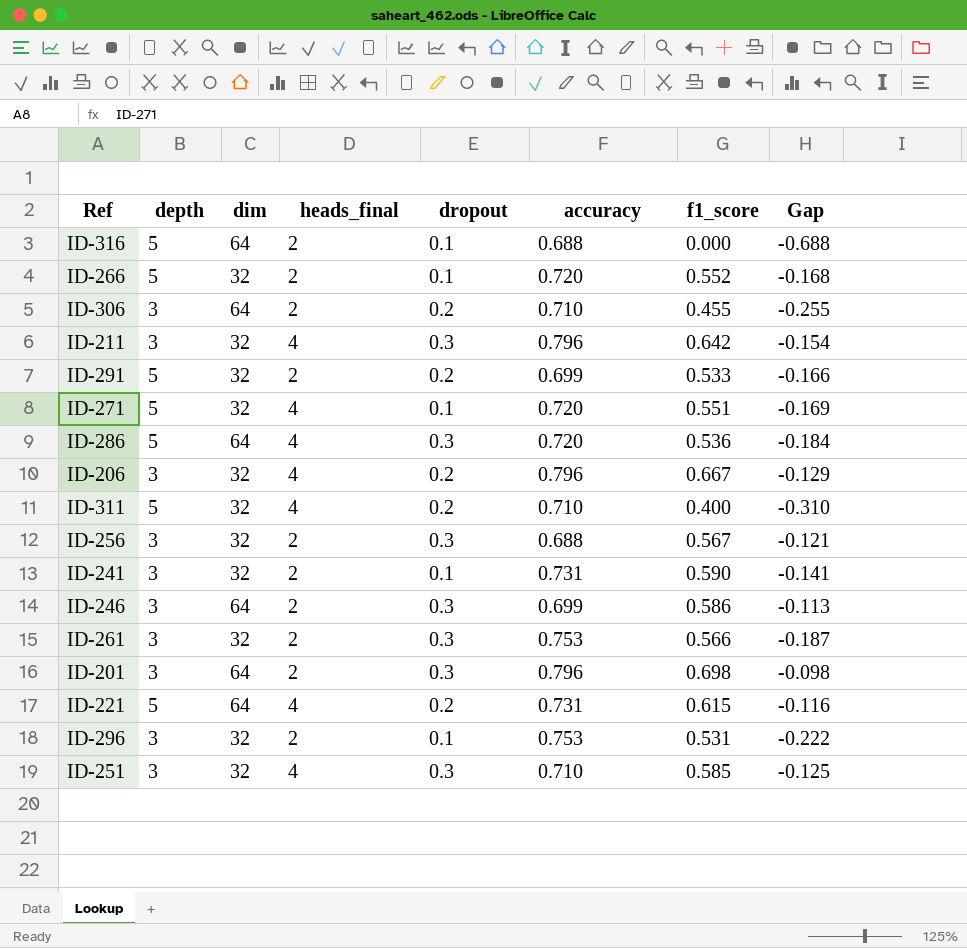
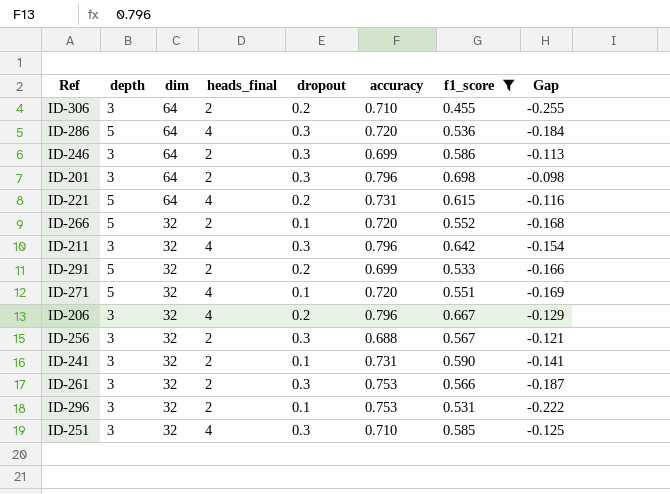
filter: none -> f1_score >= 0.455
row order: none -> dim descending

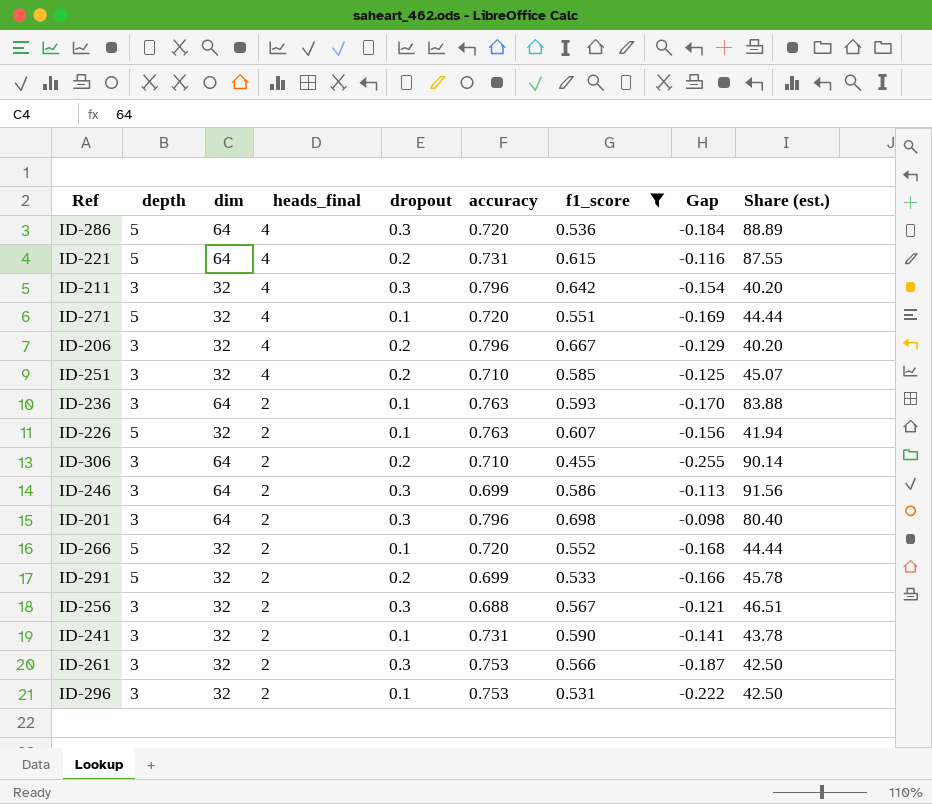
row order: dim descending -> heads_final descending
column Share (est.) | formula: none -> [dim] / [accuracy]
ID-251 | dropout: 0.3 -> 0.2
row ID-236: none -> 3 | 64 | 2 | 0.1 | 0.763 | 0.593 | -0.170 | 83.88
row ID-226: none -> 5 | 32 | 2 | 0.1 | 0.763 | 0.607 | -0.156 | 41.94

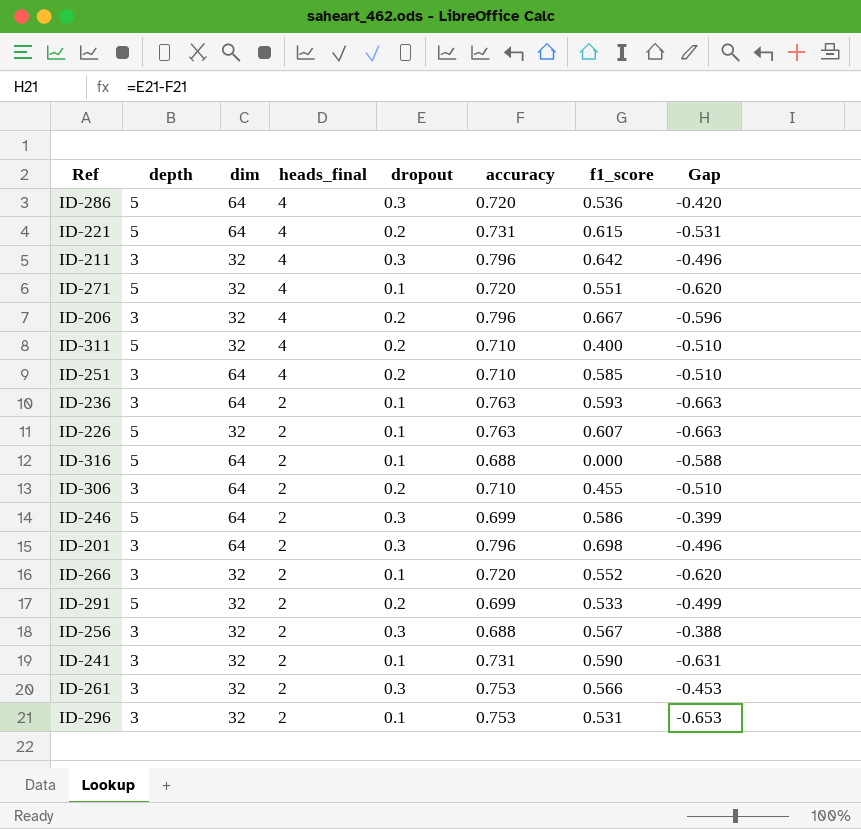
filter: f1_score >= 0.455 -> none
column Share (est.) | formula: [dim] / [accuracy] -> none
column Gap | formula: [f1_score] - [accuracy] -> [dropout] - [accuracy]
ID-251 | dim: 32 -> 64
ID-246 | depth: 3 -> 5
ID-266 | depth: 5 -> 3

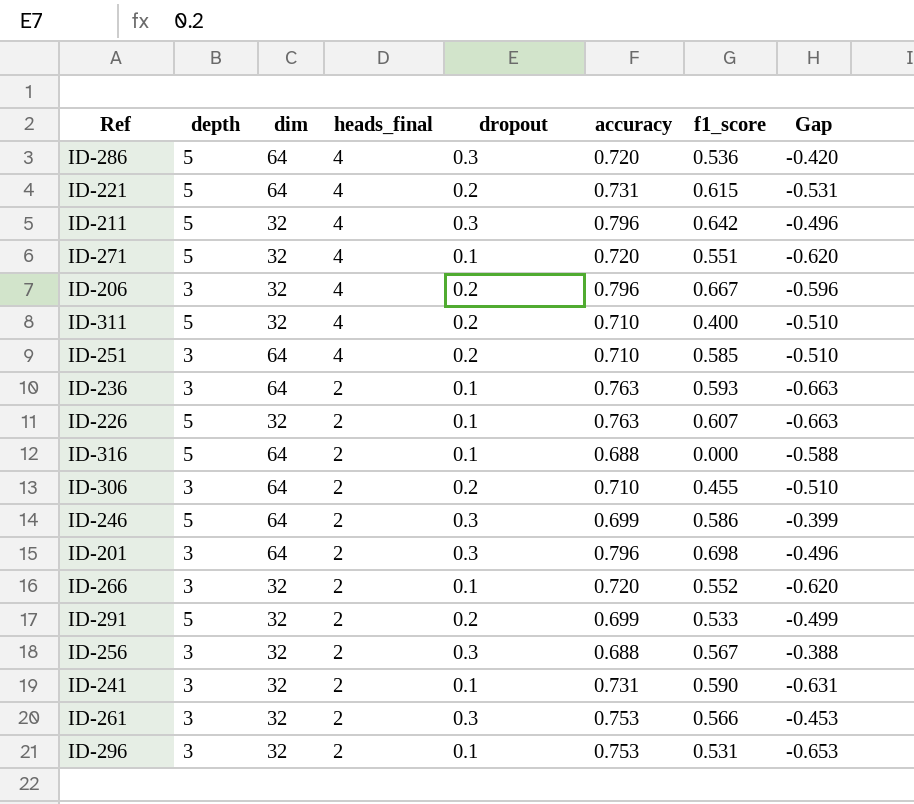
ID-211 | depth: 3 -> 5

